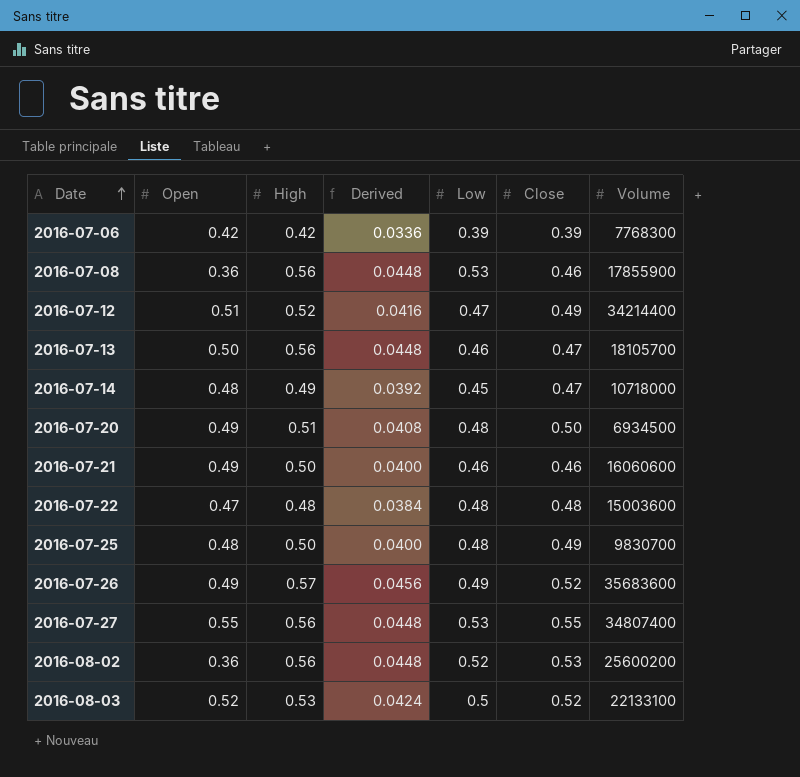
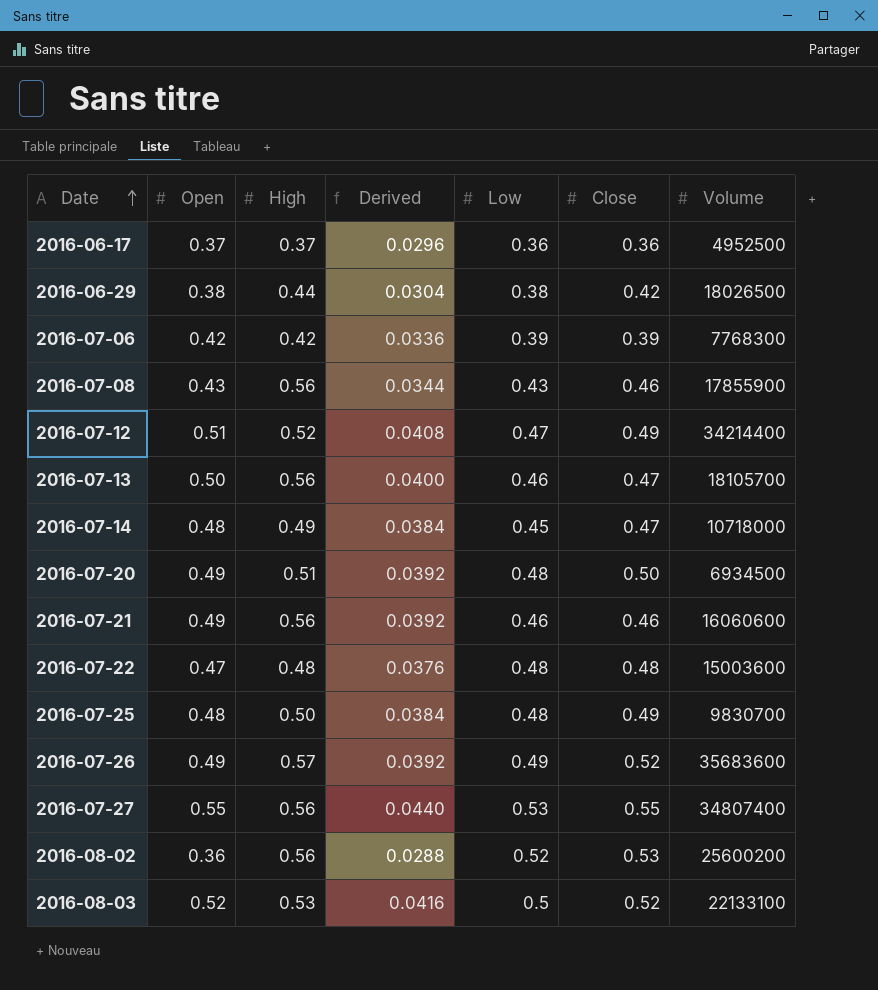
column Derived | formula: [High] * 0.08 -> [Open] * 0.08
row 2016-06-17: none -> 0.37 | 0.37 | 0.0296 | 0.36 | 0.36 | 4952500
row 2016-06-29: none -> 0.38 | 0.44 | 0.0304 | 0.38 | 0.42 | 18026500
2016-07-08 | Open: 0.36 -> 0.43
2016-07-08 | Low: 0.53 -> 0.43
2016-07-21 | High: 0.50 -> 0.56

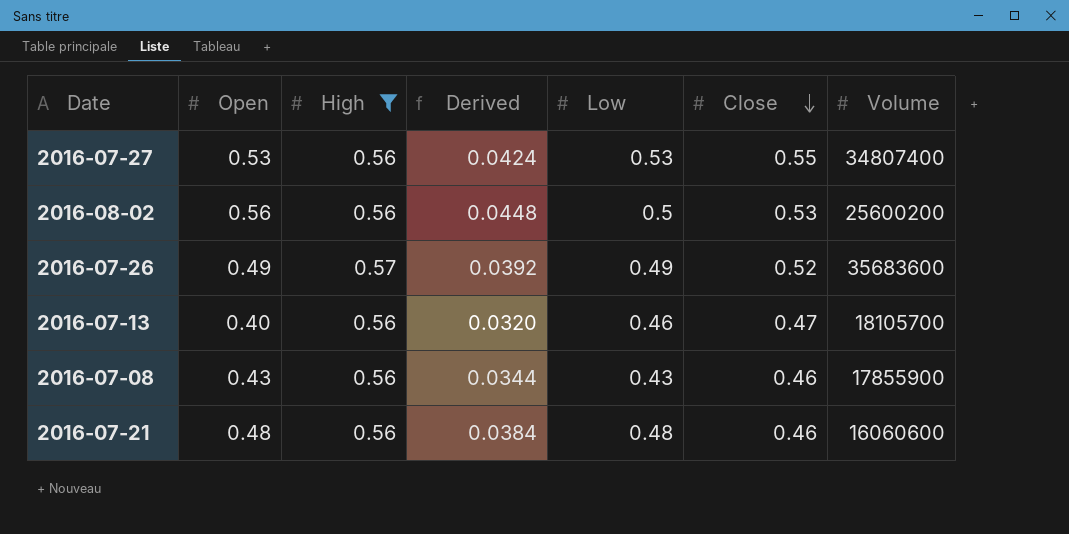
filter: none -> High >= 0.56
row order: Date ascending -> Close descending
2016-07-27 | Open: 0.55 -> 0.53
2016-07-27 | Derived: 0.0440 -> 0.0424
2016-08-02 | Open: 0.36 -> 0.56
2016-08-02 | Derived: 0.0288 -> 0.0448
2016-08-02 | Low: 0.52 -> 0.5
2016-07-13 | Open: 0.50 -> 0.40
2016-07-13 | Derived: 0.0400 -> 0.0320
2016-07-21 | Open: 0.49 -> 0.48
2016-07-21 | Derived: 0.0392 -> 0.0384
2016-07-21 | Low: 0.46 -> 0.48

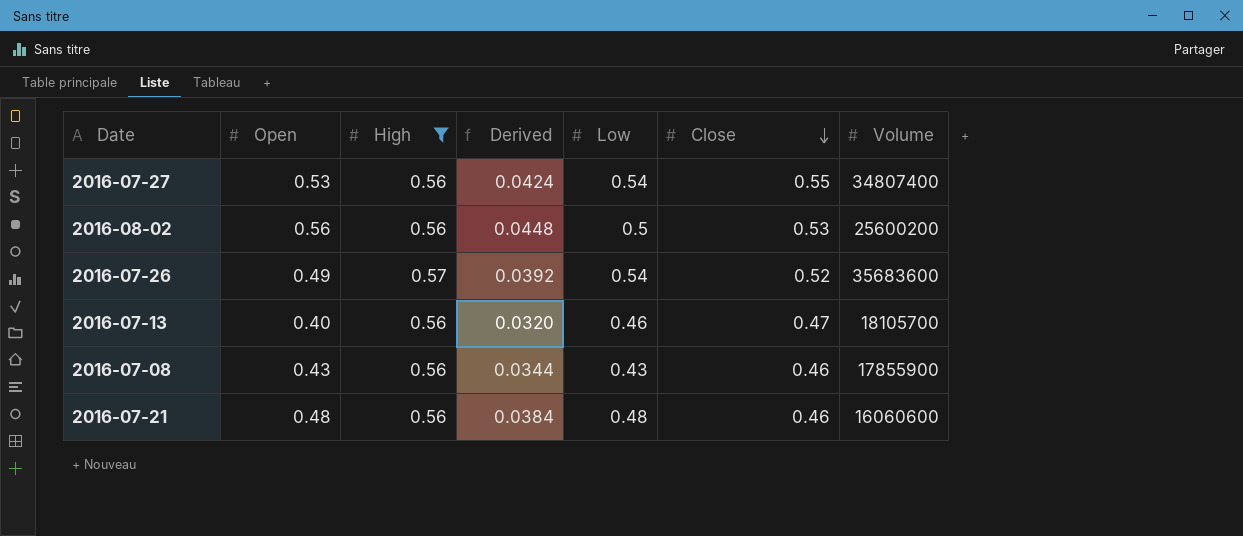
2016-07-27 | Low: 0.53 -> 0.54
2016-07-26 | Low: 0.49 -> 0.54

